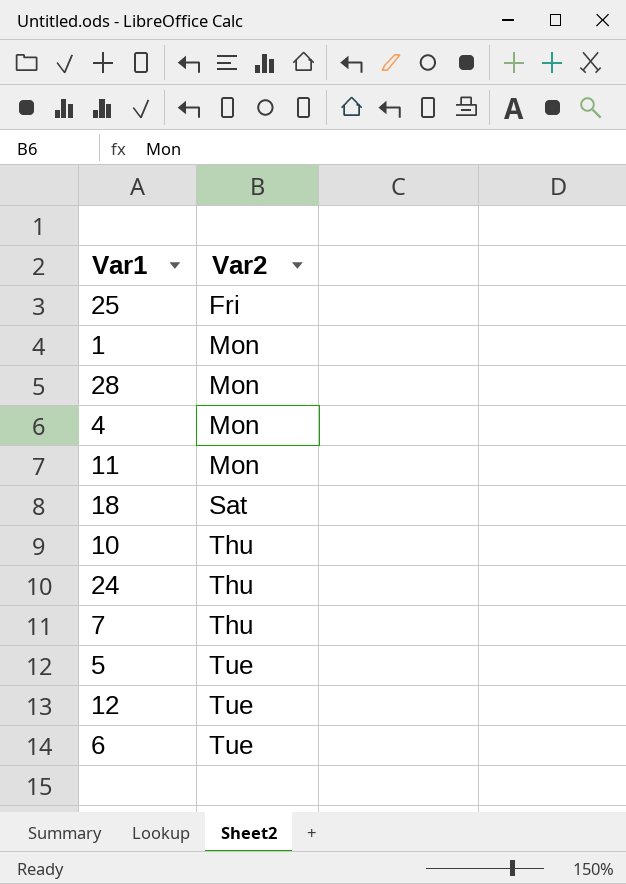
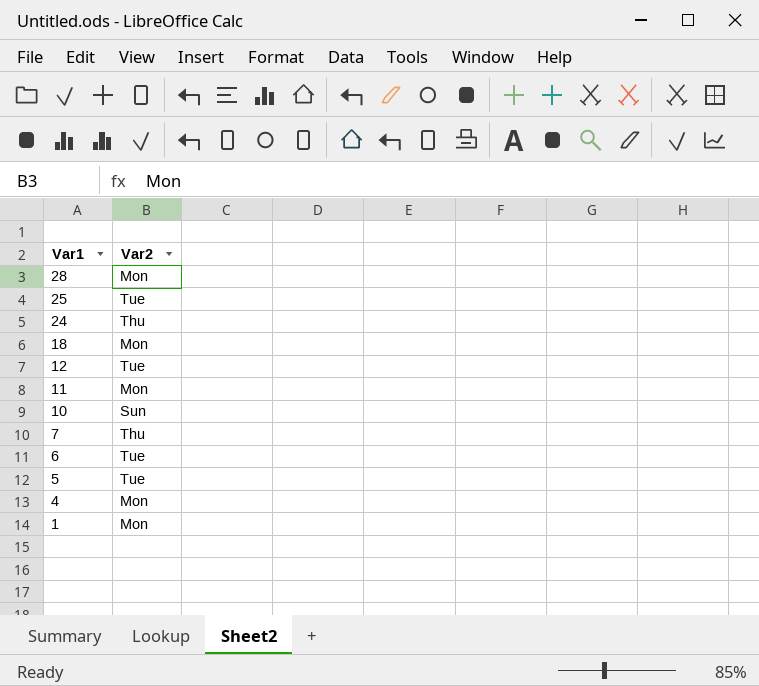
row order: Var2 ascending -> Var1 descending
25 | Var2: Fri -> Tue
18 | Var2: Sat -> Mon
10 | Var2: Thu -> Sun

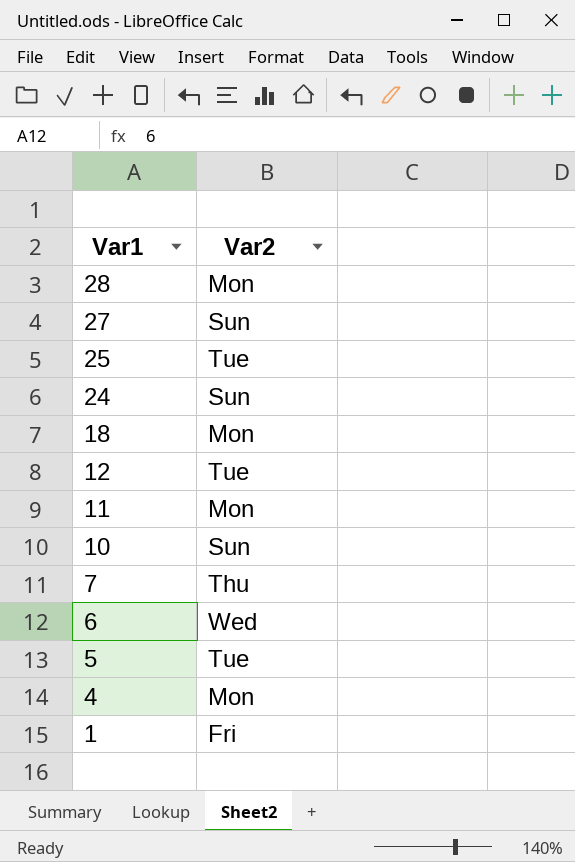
row 27: none -> Sun
24 | Var2: Thu -> Sun
6 | Var2: Tue -> Wed
1 | Var2: Mon -> Fri

